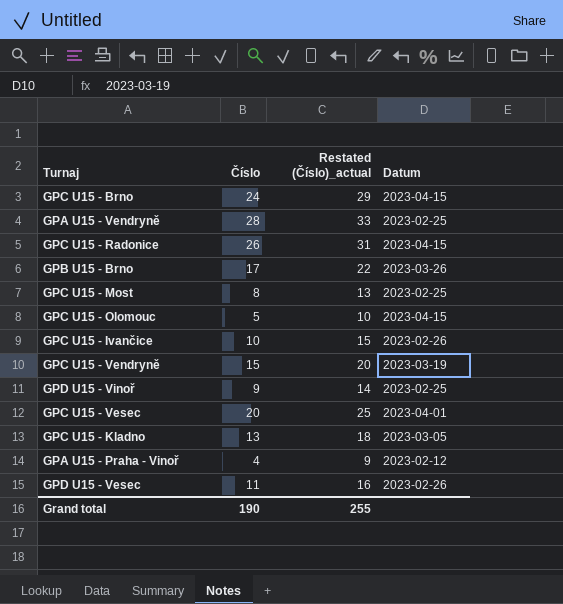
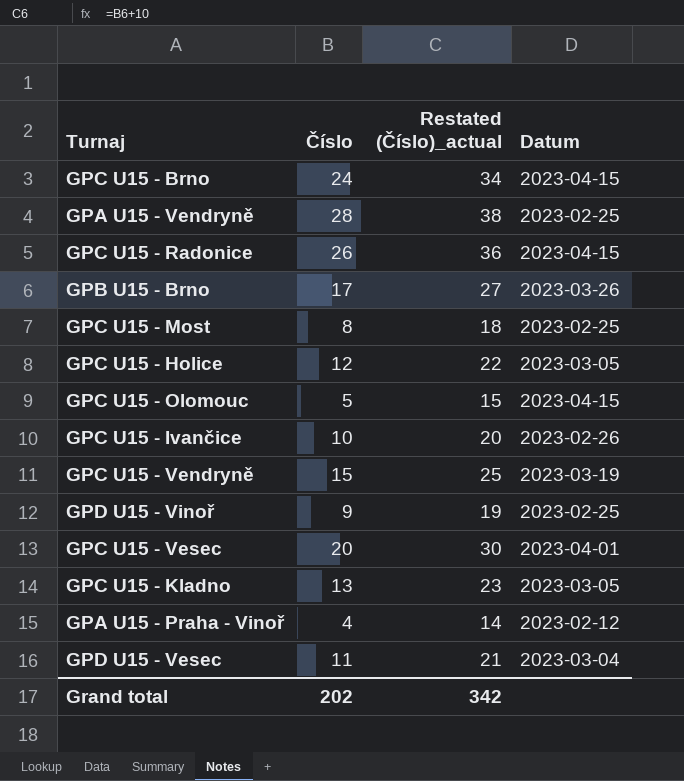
column Restated (Číslo)_actual | formula: [Číslo] + 5 -> [Číslo] + 10
row GPC U15 - Holice: none -> 12 | 22 | 2023-03-05
GPD U15 - Vesec | Datum: 2023-02-26 -> 2023-03-04
Grand total | Číslo: 190 -> 202
Grand total | Restated (Číslo)_actual: 255 -> 342

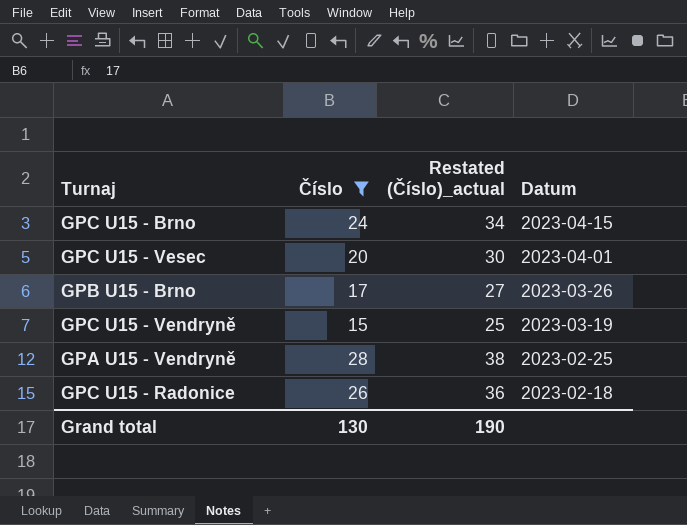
filter: none -> Číslo >= 15
row order: none -> Datum descending
GPC U15 - Radonice | Datum: 2023-04-15 -> 2023-02-18
Grand total | Číslo: 202 -> 130
Grand total | Restated (Číslo)_actual: 342 -> 190

